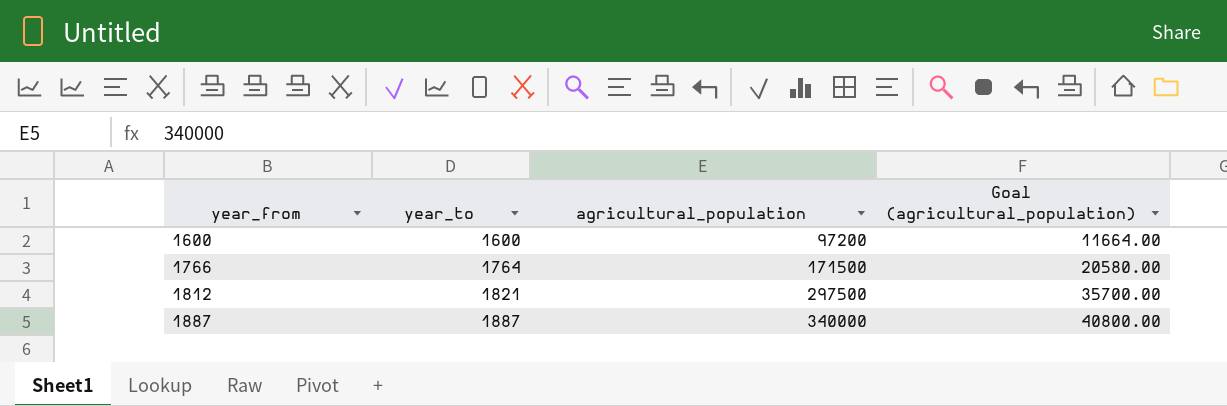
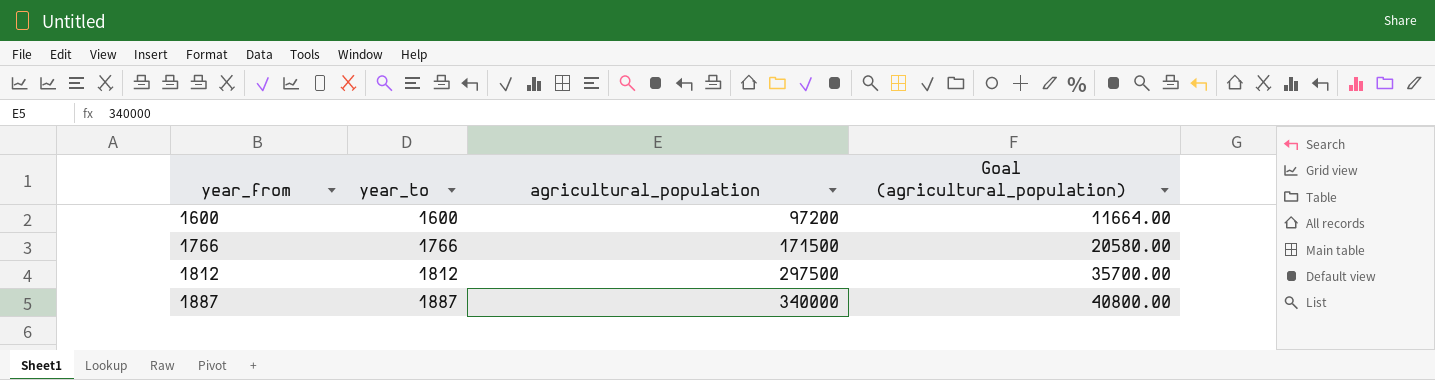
1766 | year_to: 1764 -> 1766
1812 | year_to: 1821 -> 1812

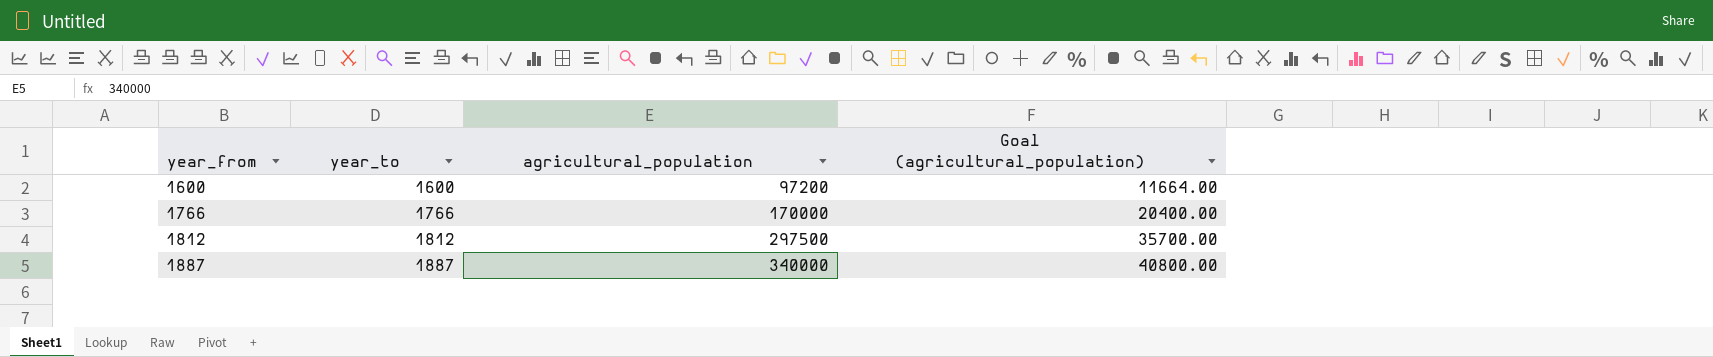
1766 | agricultural_population: 171500 -> 170000
1766 | Goal (agricultural_population): 20580.00 -> 20400.00

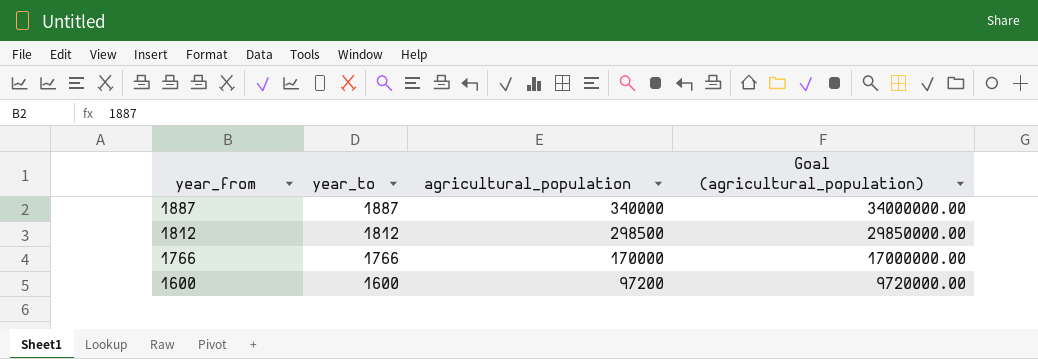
row order: year_from ascending -> year_from descending
column Goal (agricultural_population) | formula: [agricultural_population] * 0.12 -> [agricultural_population] * 100
1812 | agricultural_population: 297500 -> 298500

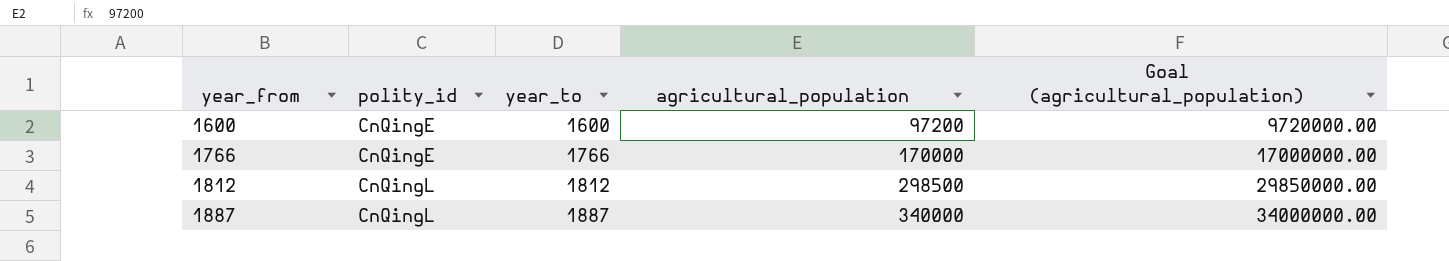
row order: year_from descending -> year_from ascending
column polity_id | position: none -> 2

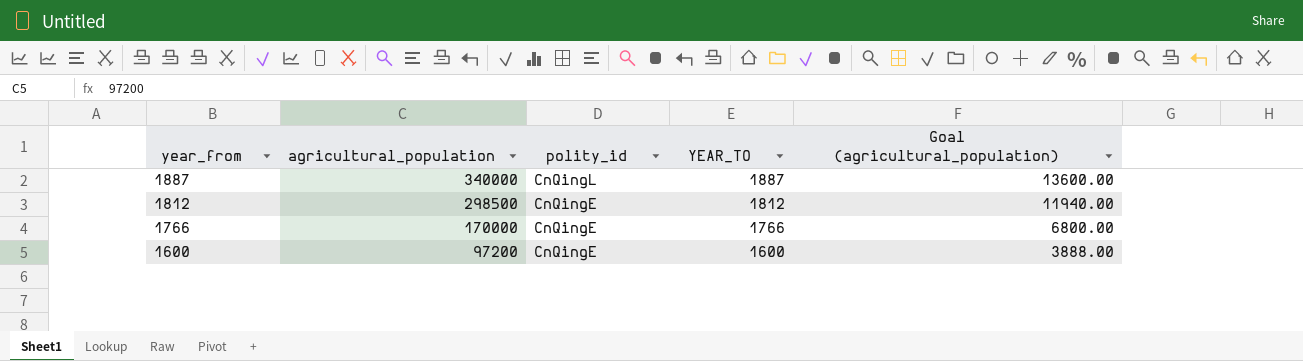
row order: year_from ascending -> year_from descending
column agricultural_population | position: 4 -> 2
column name: year_to -> YEAR_TO
column Goal (agricultural_population) | formula: [agricultural_population] * 100 -> [agricultural_population] * 0.04
1812 | polity_id: CnQingL -> CnQingE

